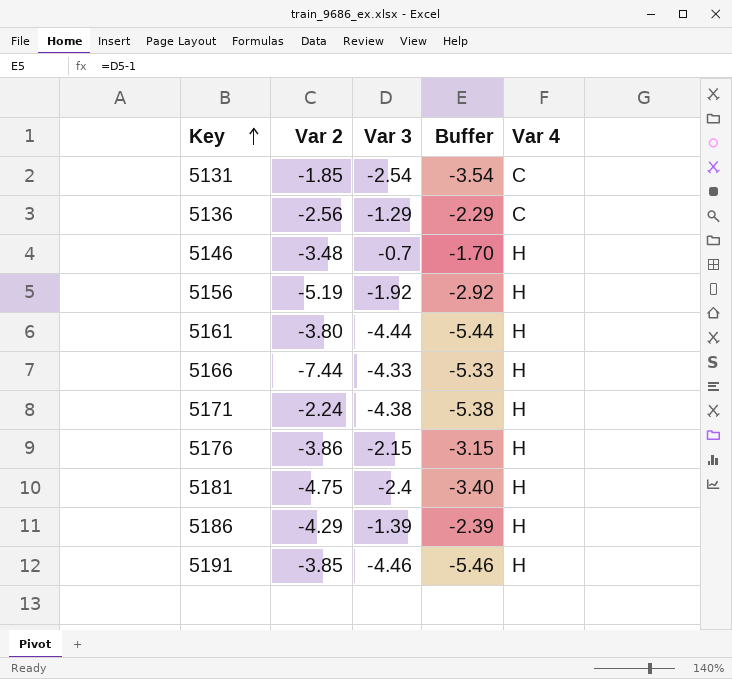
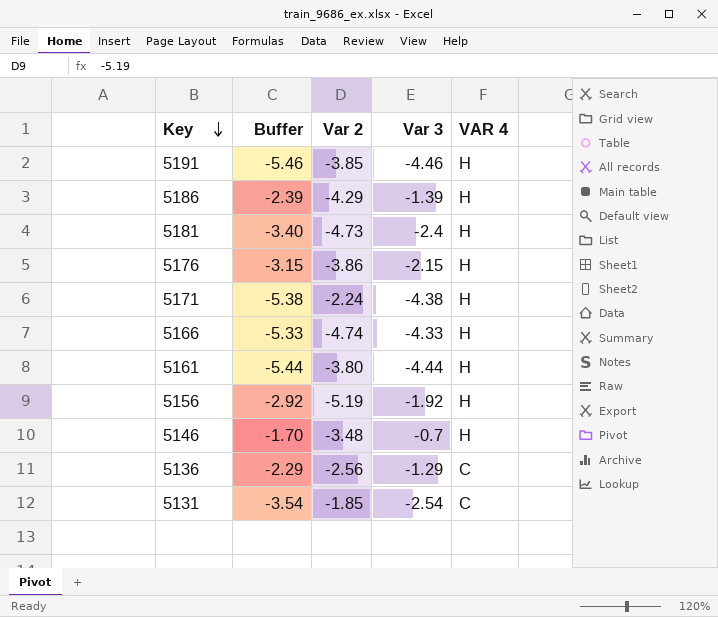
row order: Key ascending -> Key descending
column Buffer | position: 4 -> 2
column name: Var 4 -> VAR 4
5181 | Var 2: -4.75 -> -4.73
5166 | Var 2: -7.44 -> -4.74

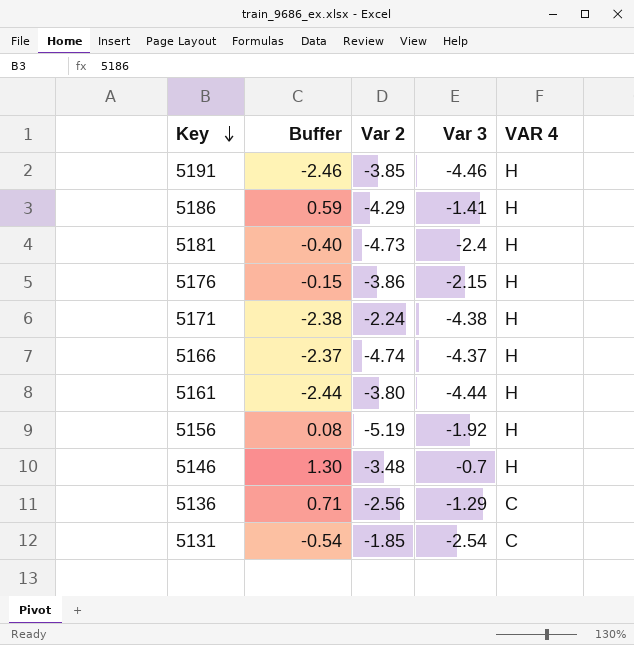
column Buffer | formula: [Var 3] - 1 -> [Var 3] + 2
5186 | Var 3: -1.39 -> -1.41
5166 | Var 3: -4.33 -> -4.37

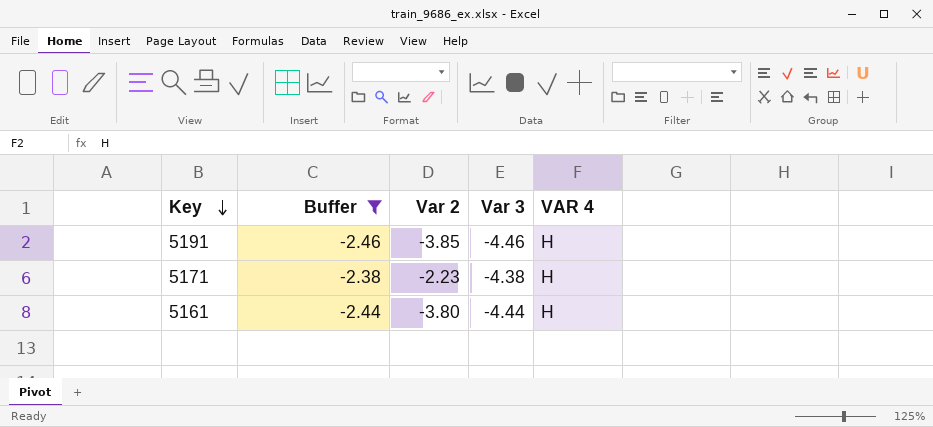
filter: none -> Buffer <= -2.38
5171 | Var 2: -2.24 -> -2.23

